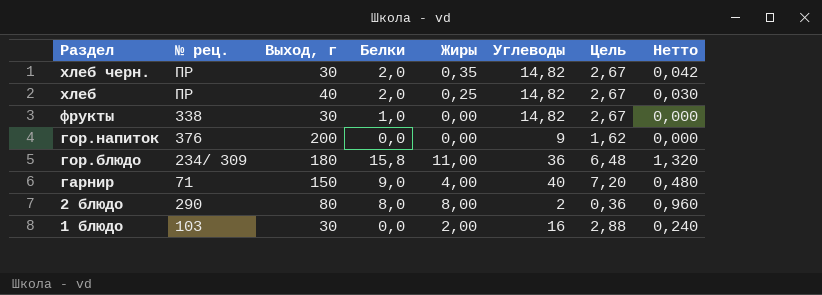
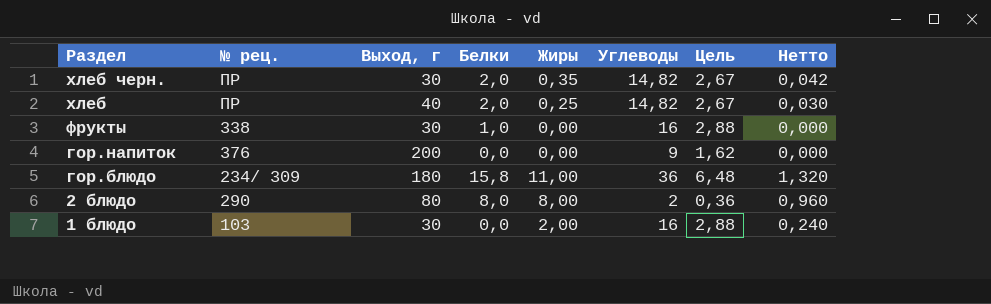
row гарнир: 71 | 150 | 9,0 | 4,00 | 40 | 7,20 | 0,480 -> none
фрукты | Углеводы: 14,82 -> 16
фрукты | Цель: 2,67 -> 2,88

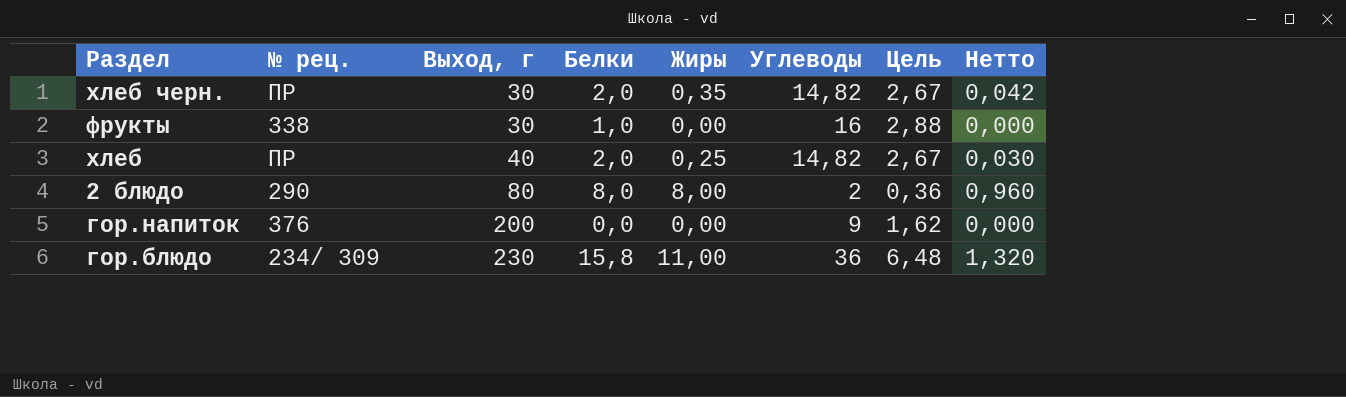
row order: Раздел descending -> Выход, г ascending
row 1 блюдо: 103 | 30 | 0,0 | 2,00 | 16 | 2,88 | 0,240 -> none
гор.блюдо | Выход, г: 180 -> 230

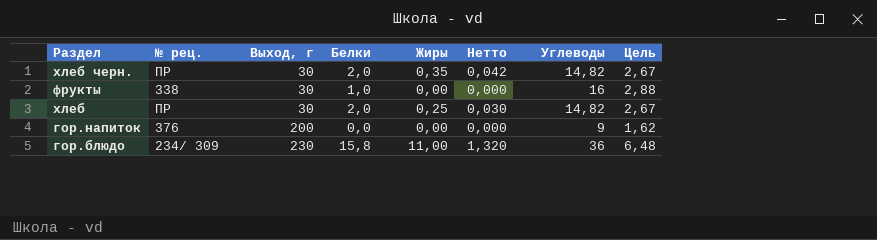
column Нетто | position: 8 -> 6
row 2 блюдо: 290 | 80 | 8,0 | 8,00 | 2 | 0,36 | 0,960 -> none
хлеб | Выход, г: 40 -> 30

